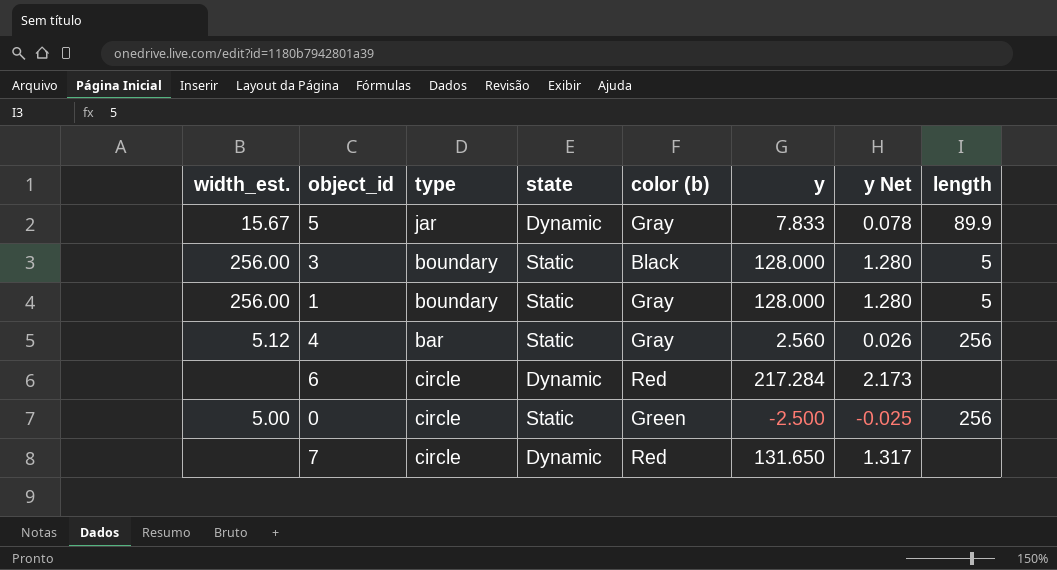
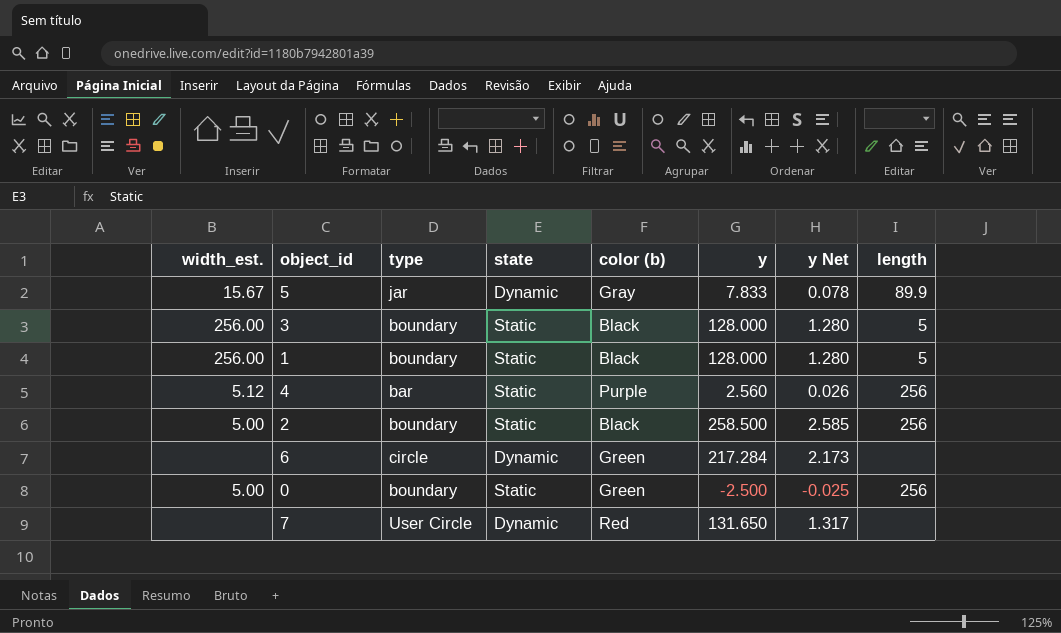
1 | color (b): Gray -> Black
4 | color (b): Gray -> Purple
row 2: none -> 5.00 | boundary | Static | Black | 258.500 | 2.585 | 256
6 | color (b): Red -> Green
0 | type: circle -> boundary
7 | type: circle -> User Circle

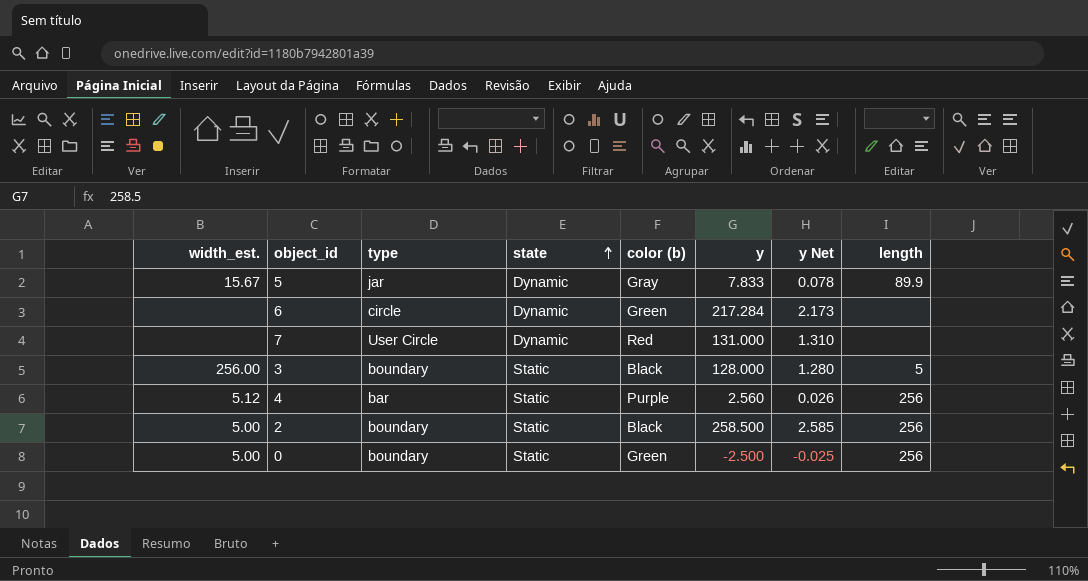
row order: none -> state ascending
row 1: 256.00 | boundary | Static | Black | 128.000 | 1.280 | 5 -> none
7 | y: 131.650 -> 131.000
7 | y Net: 1.317 -> 1.310

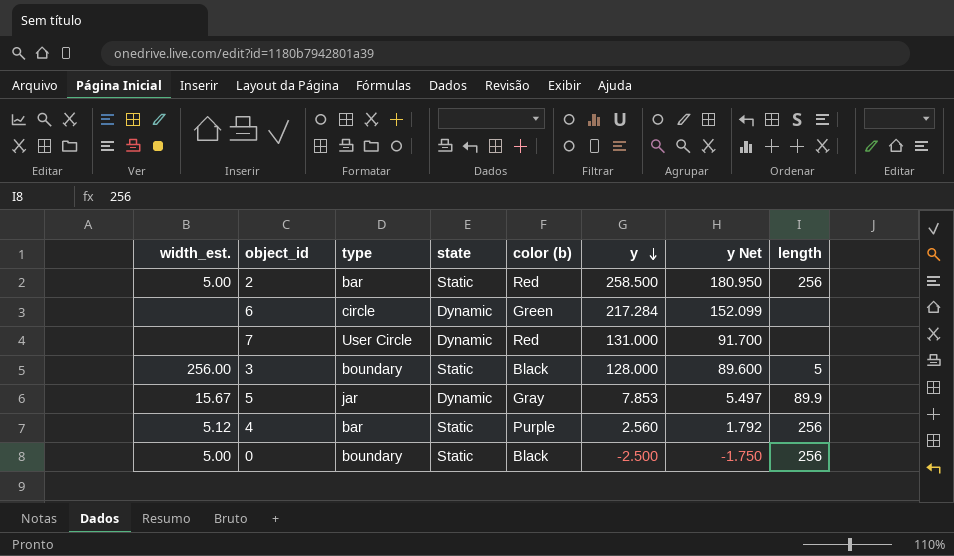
row order: state ascending -> y descending
column y Net | formula: [y] * 0.01 -> [y] * 0.7
2 | type: boundary -> bar
2 | color (b): Black -> Red
5 | y: 7.833 -> 7.853
0 | color (b): Green -> Black

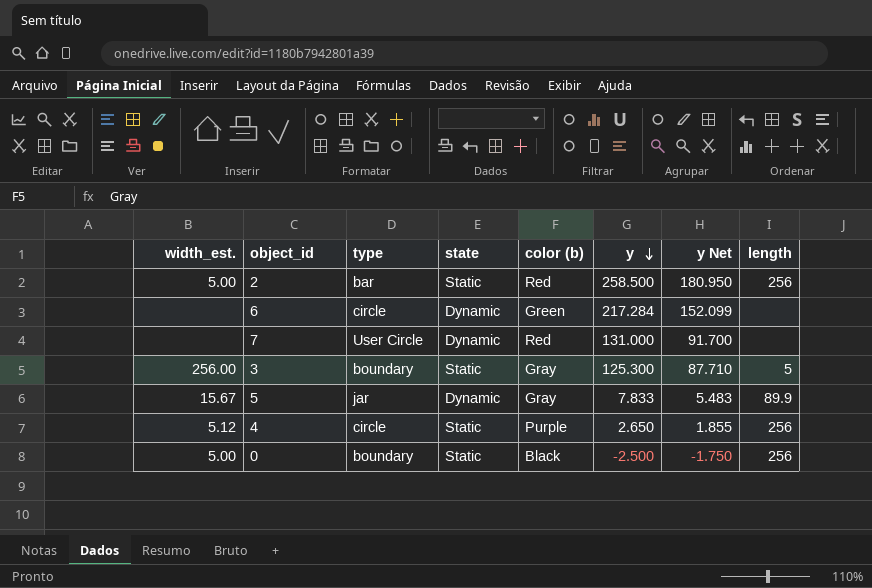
3 | color (b): Black -> Gray
3 | y: 128.000 -> 125.300
3 | y Net: 89.600 -> 87.710
5 | y: 7.853 -> 7.833
5 | y Net: 5.497 -> 5.483
4 | type: bar -> circle
4 | y: 2.560 -> 2.650
4 | y Net: 1.792 -> 1.855

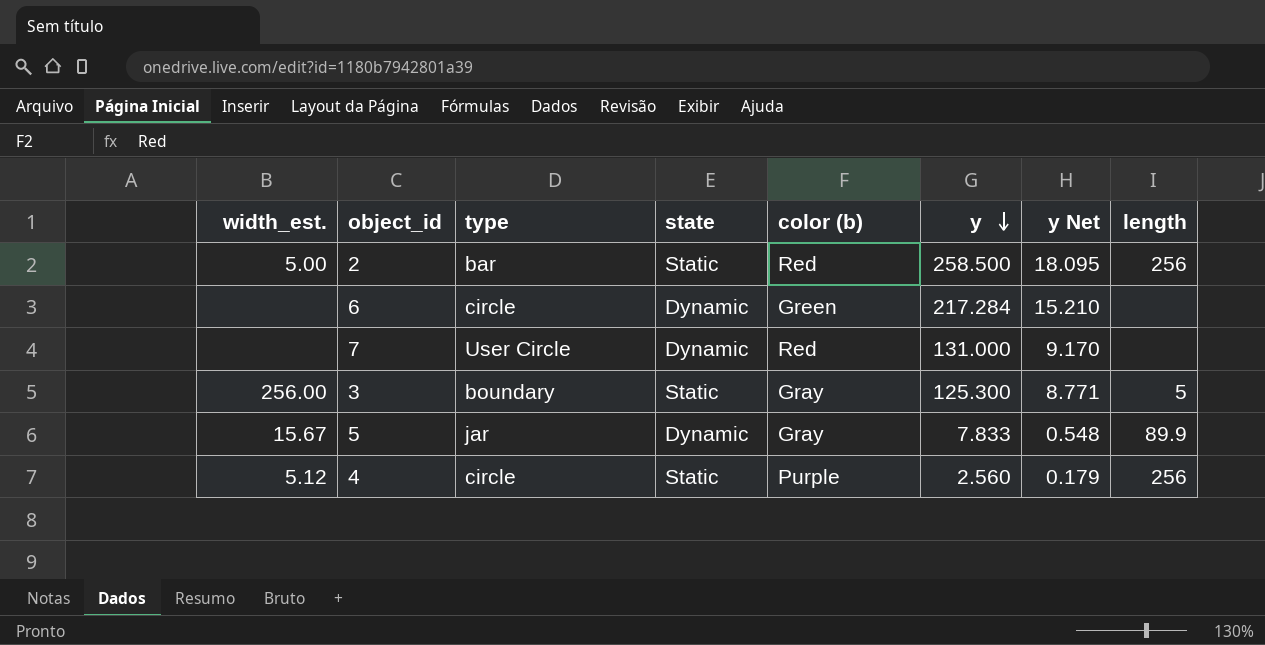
column y Net | formula: [y] * 0.7 -> [y] * 0.07
row 0: 5.00 | boundary | Static | Black | -2.500 | -1.750 | 256 -> none
4 | y: 2.650 -> 2.560

